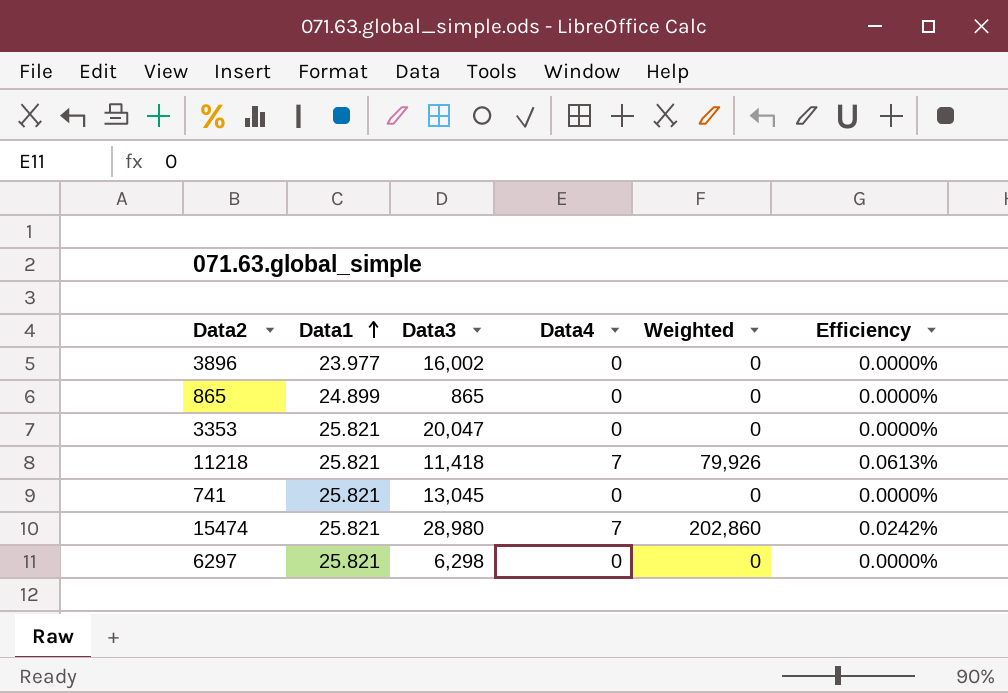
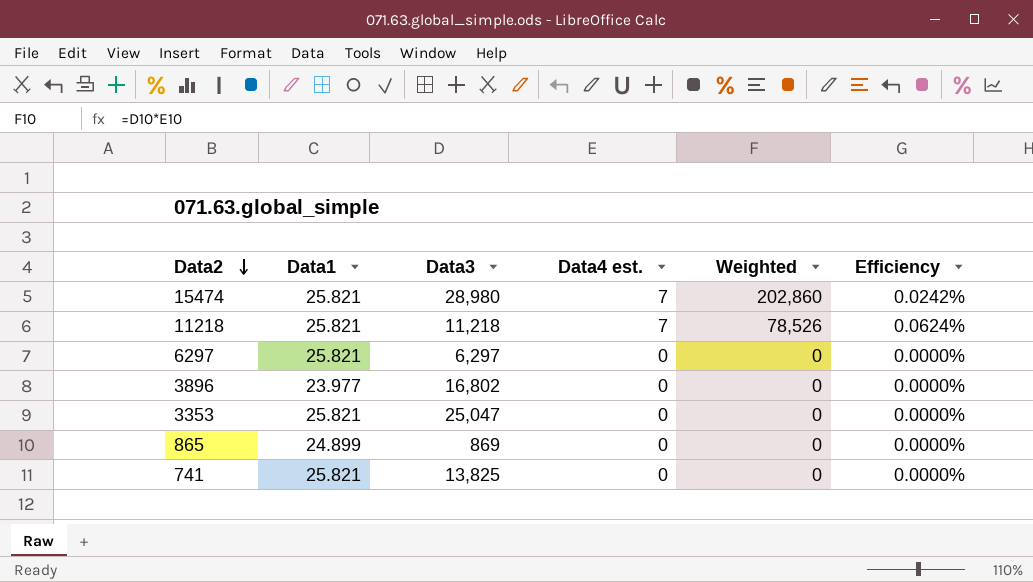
row order: Data1 ascending -> Data2 descending
column name: Data4 -> Data4 est.
11218 | Data3: 11,418 -> 11,218
11218 | Weighted: 79,926 -> 78,526
11218 | Efficiency: 0.0613% -> 0.0624%
6297 | Data3: 6,298 -> 6,297
3896 | Data3: 16,002 -> 16,802
3353 | Data3: 20,047 -> 25,047
865 | Data3: 865 -> 869
741 | Data3: 13,045 -> 13,825

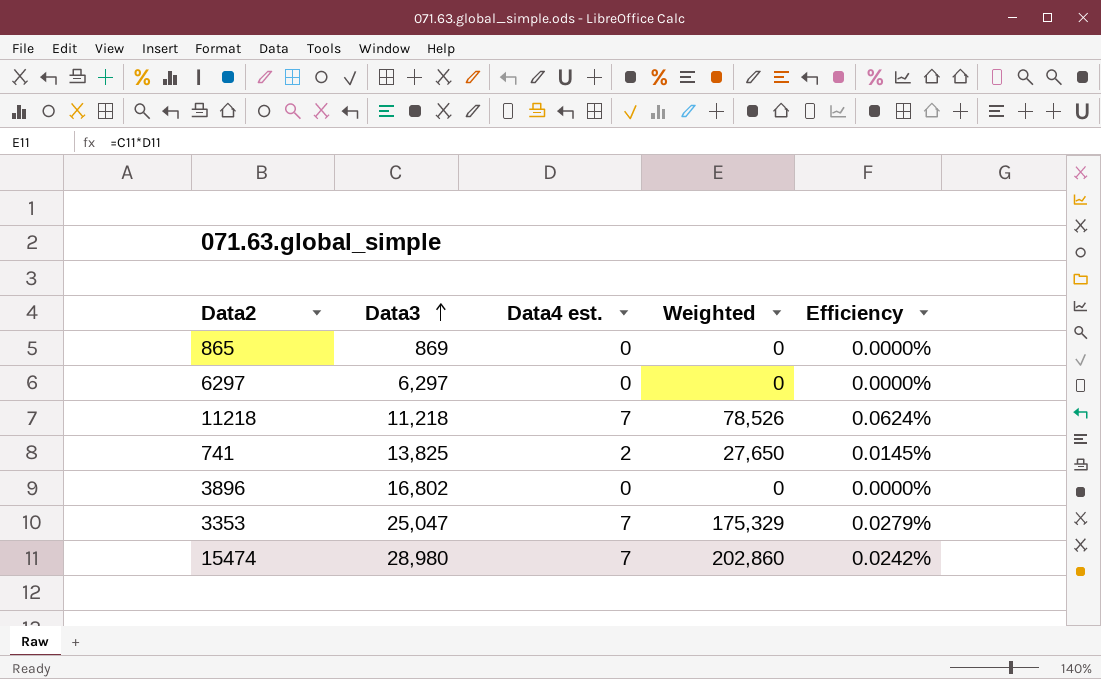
row order: Data2 descending -> Data3 ascending
column Data1 | position: 2 -> none
741 | Data4 est.: 0 -> 2
741 | Weighted: 0 -> 27,650
741 | Efficiency: 0.0000% -> 0.0145%
3353 | Data4 est.: 0 -> 7
3353 | Weighted: 0 -> 175,329
3353 | Efficiency: 0.0000% -> 0.0279%

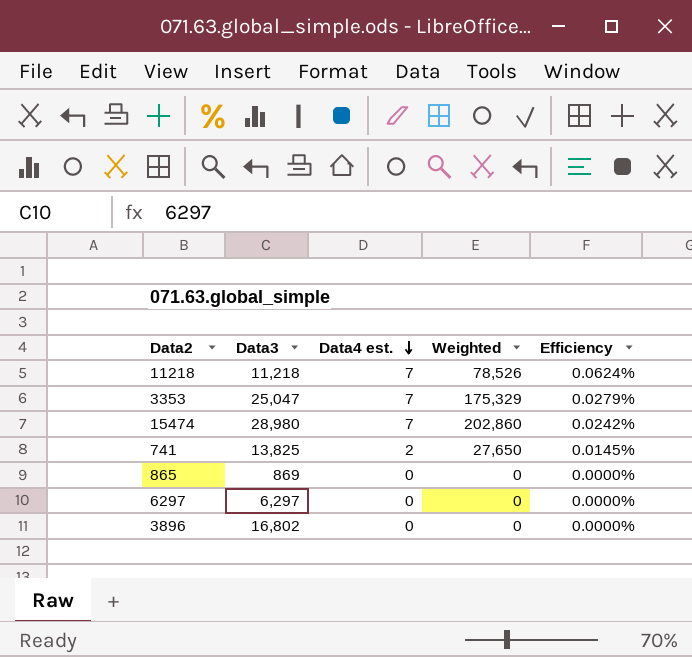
row order: Data3 ascending -> Data4 est. descending

